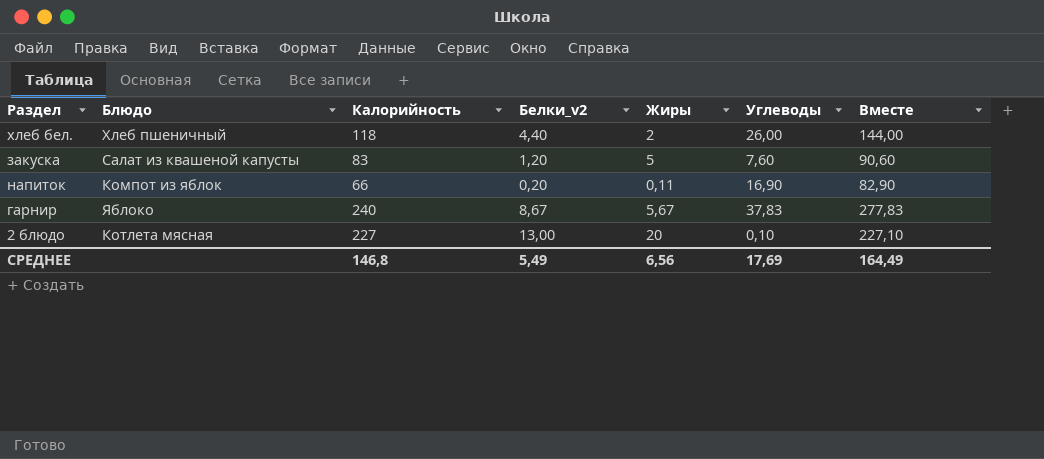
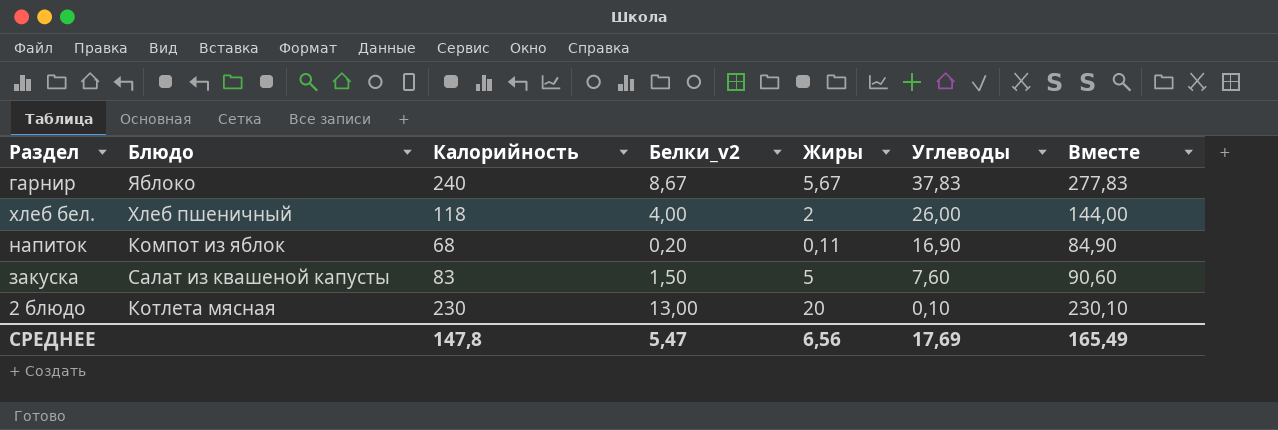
row order: none -> Углеводы descending
хлеб бел. | Белки_v2: 4,40 -> 4,00
напиток | Калорийность: 66 -> 68
напиток | Вместе: 82,90 -> 84,90
закуска | Белки_v2: 1,20 -> 1,50
2 блюдо | Калорийность: 227 -> 230
2 блюдо | Вместе: 227,10 -> 230,10
СРЕДНЕЕ | Калорийность: 146,8 -> 147,8
СРЕДНЕЕ | Белки_v2: 5,49 -> 5,47
СРЕДНЕЕ | Вместе: 164,49 -> 165,49

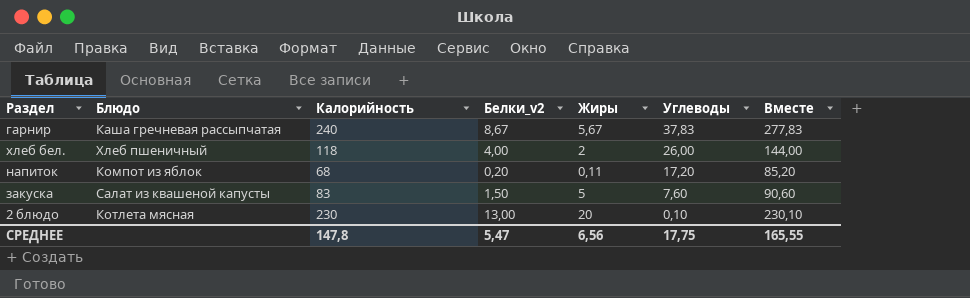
гарнир | Блюдо: Яблоко -> Каша гречневая рассыпчатая
напиток | Углеводы: 16,90 -> 17,20
напиток | Вместе: 84,90 -> 85,20
СРЕДНЕЕ | Углеводы: 17,69 -> 17,75
СРЕДНЕЕ | Вместе: 165,49 -> 165,55

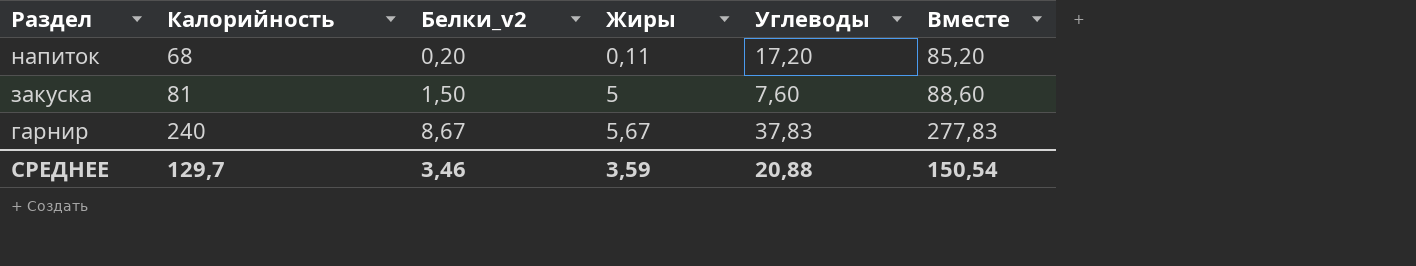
row order: Углеводы descending -> Раздел descending
column Блюдо | position: 2 -> none
row хлеб бел.: Хлеб пшеничный | 118 | 4,00 | 2 | 26,00 | 144,00 -> none
row 2 блюдо: Котлета мясная | 230 | 13,00 | 20 | 0,10 | 230,10 -> none
закуска | Калорийность: 83 -> 81
закуска | Вместе: 90,60 -> 88,60
СРЕДНЕЕ | Калорийность: 147,8 -> 129,7
СРЕДНЕЕ | Белки_v2: 5,47 -> 3,46
СРЕДНЕЕ | Жиры: 6,56 -> 3,59
СРЕДНЕЕ | Углеводы: 17,75 -> 20,88
СРЕДНЕЕ | Вместе: 165,55 -> 150,54

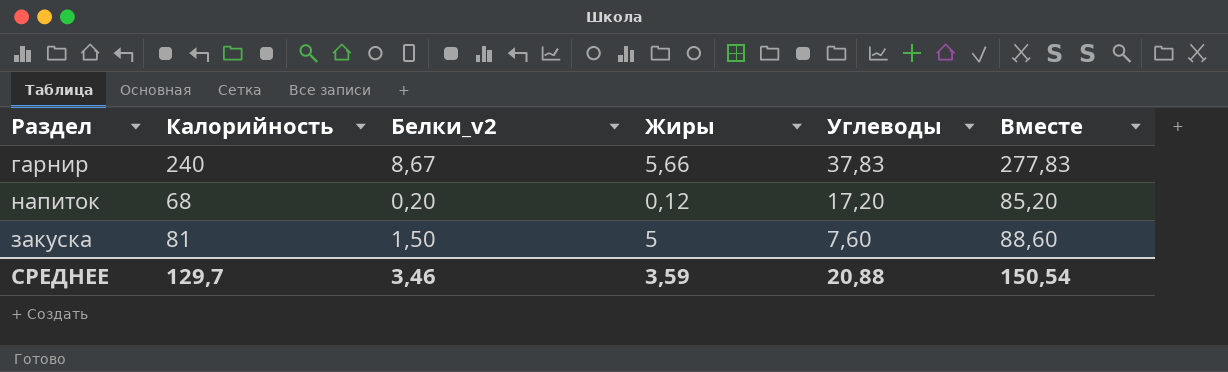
row order: Раздел descending -> Углеводы descending
гарнир | Жиры: 5,67 -> 5,66
напиток | Жиры: 0,11 -> 0,12

